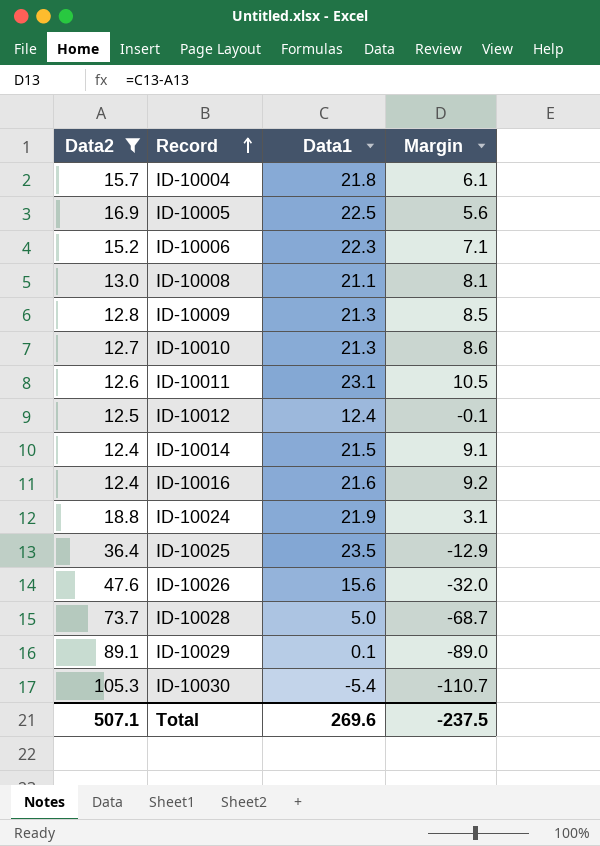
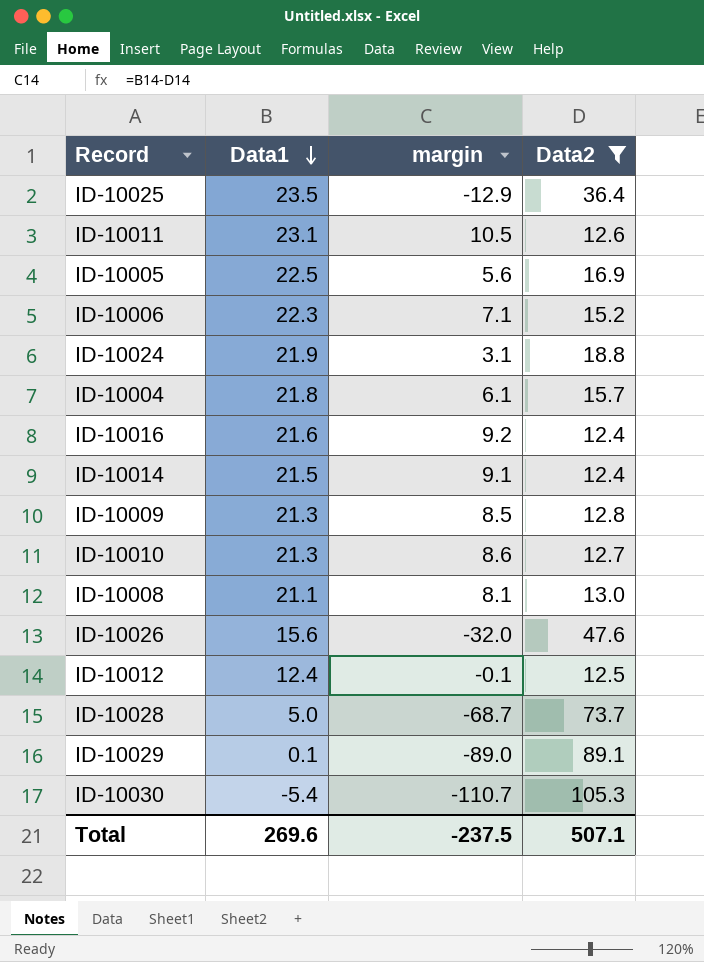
row order: Record ascending -> Data1 descending
column name: Margin -> margin
column Data2 | position: 1 -> 4

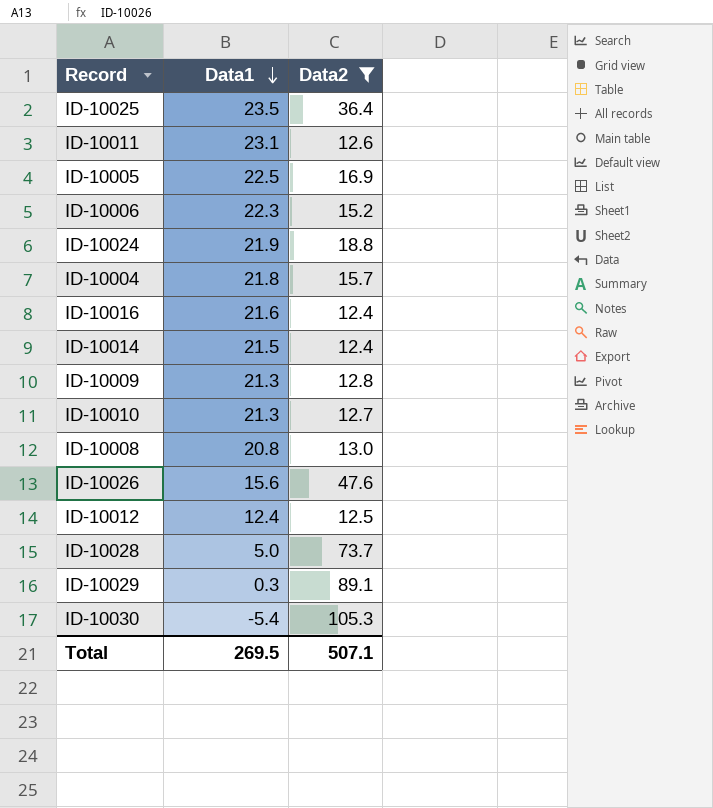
column margin | formula: [Data1] - [Data2] -> none
ID-10008 | Data1: 21.1 -> 20.8
ID-10029 | Data1: 0.1 -> 0.3
Total | Data1: 269.6 -> 269.5

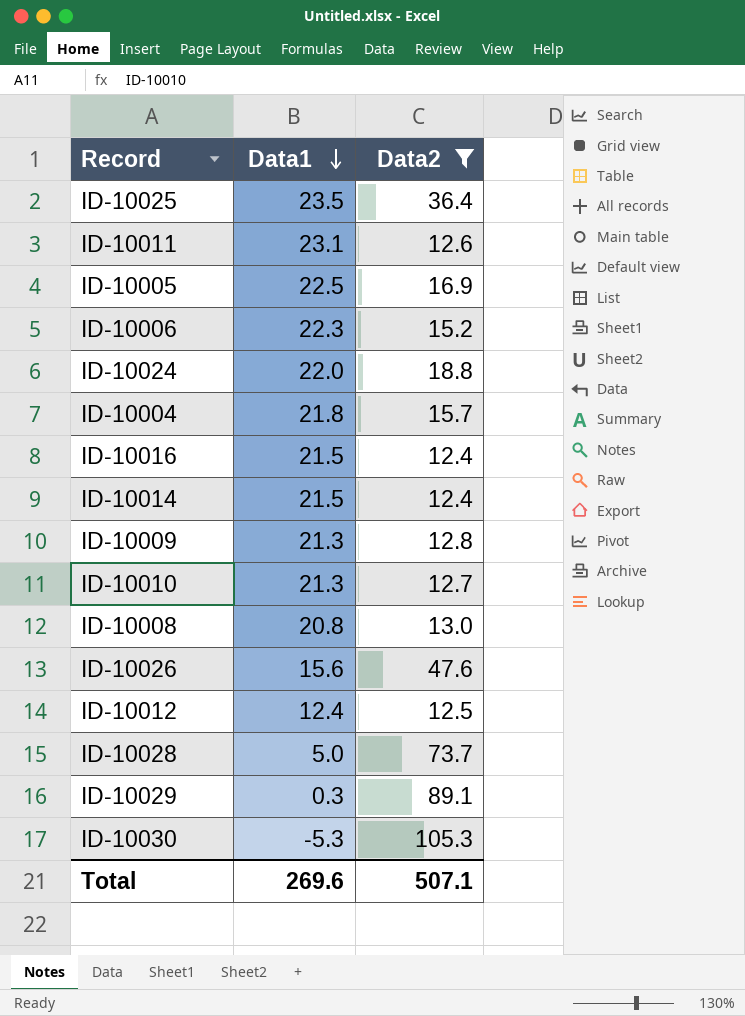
ID-10024 | Data1: 21.9 -> 22.0
ID-10016 | Data1: 21.6 -> 21.5
ID-10030 | Data1: -5.4 -> -5.3
Total | Data1: 269.5 -> 269.6

